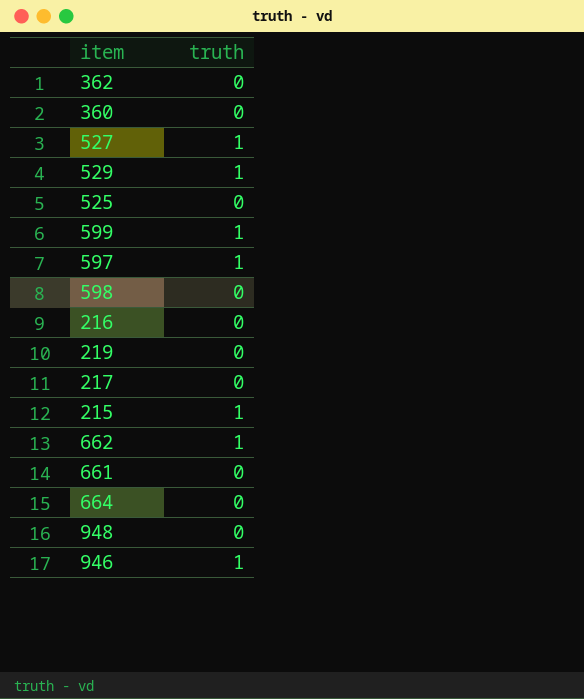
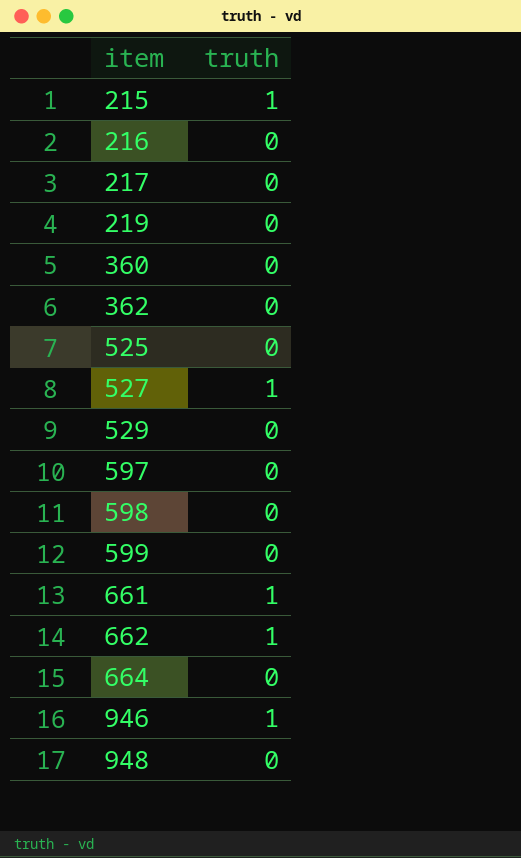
row order: none -> item ascending
529 | truth: 1 -> 0
597 | truth: 1 -> 0
599 | truth: 1 -> 0
661 | truth: 0 -> 1

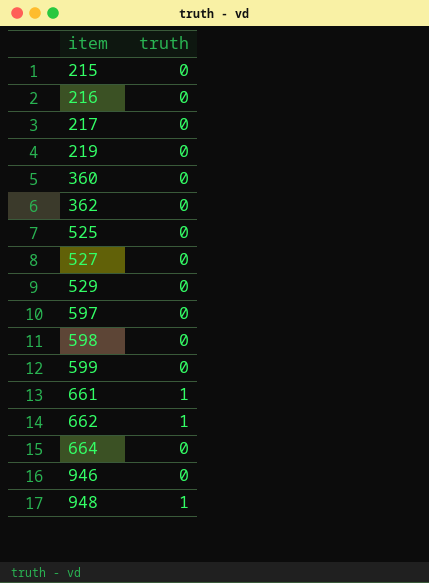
215 | truth: 1 -> 0
527 | truth: 1 -> 0
946 | truth: 1 -> 0
948 | truth: 0 -> 1

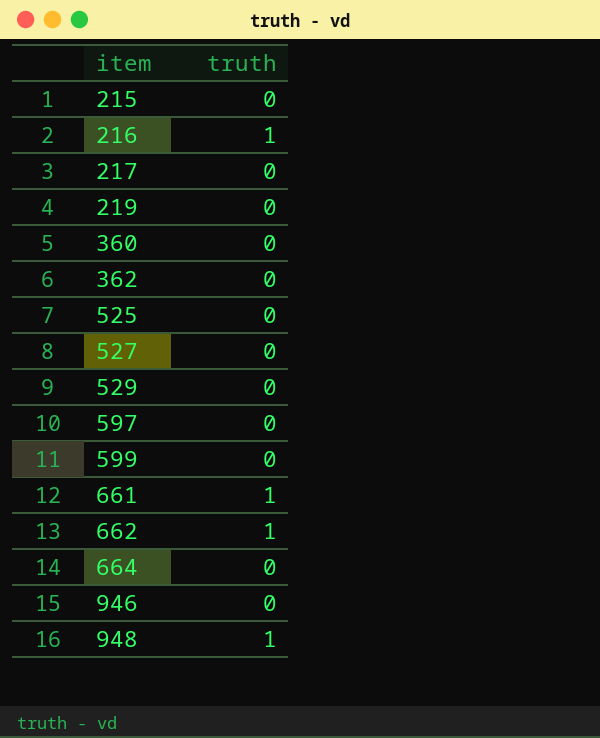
row 598: 0 -> none
216 | truth: 0 -> 1

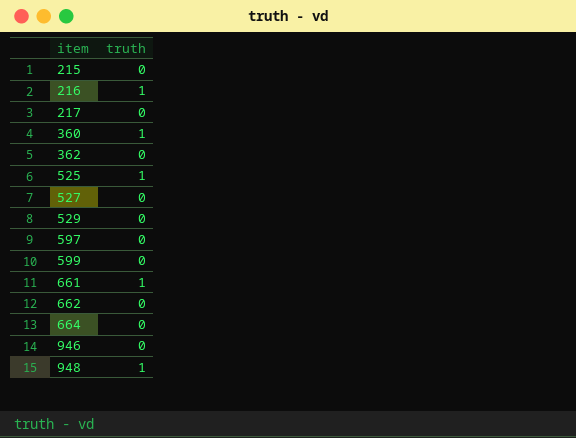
row 219: 0 -> none
360 | truth: 0 -> 1
525 | truth: 0 -> 1
662 | truth: 1 -> 0

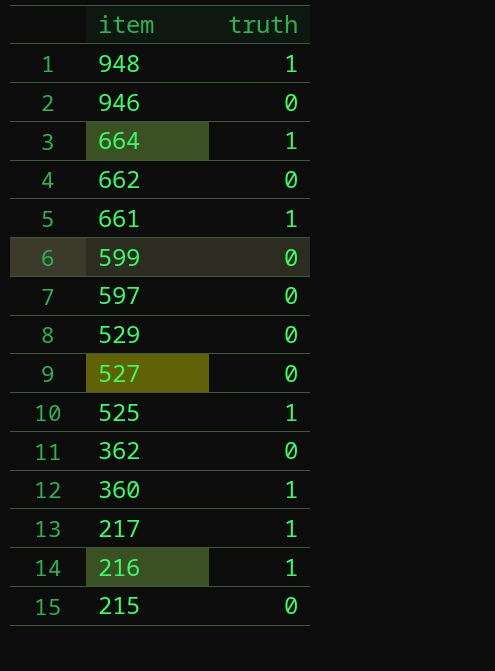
row order: item ascending -> item descending
664 | truth: 0 -> 1
217 | truth: 0 -> 1

